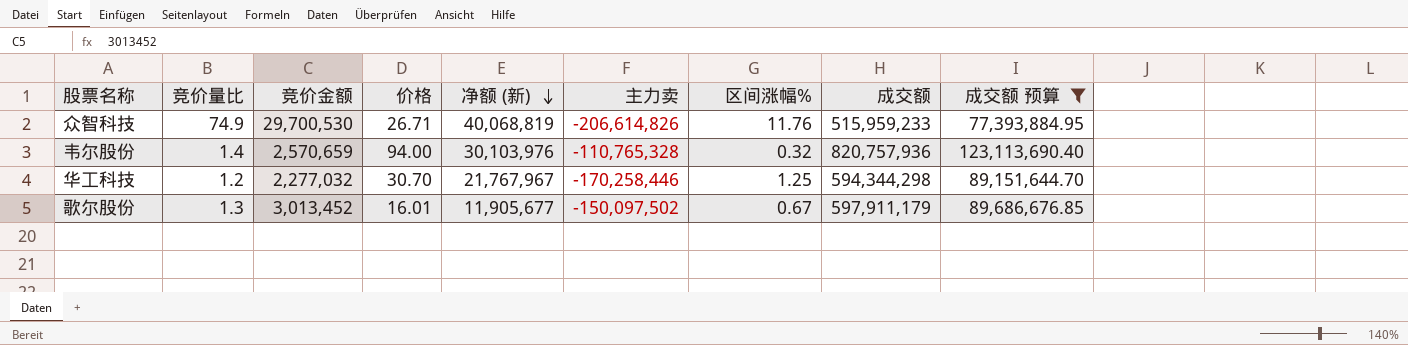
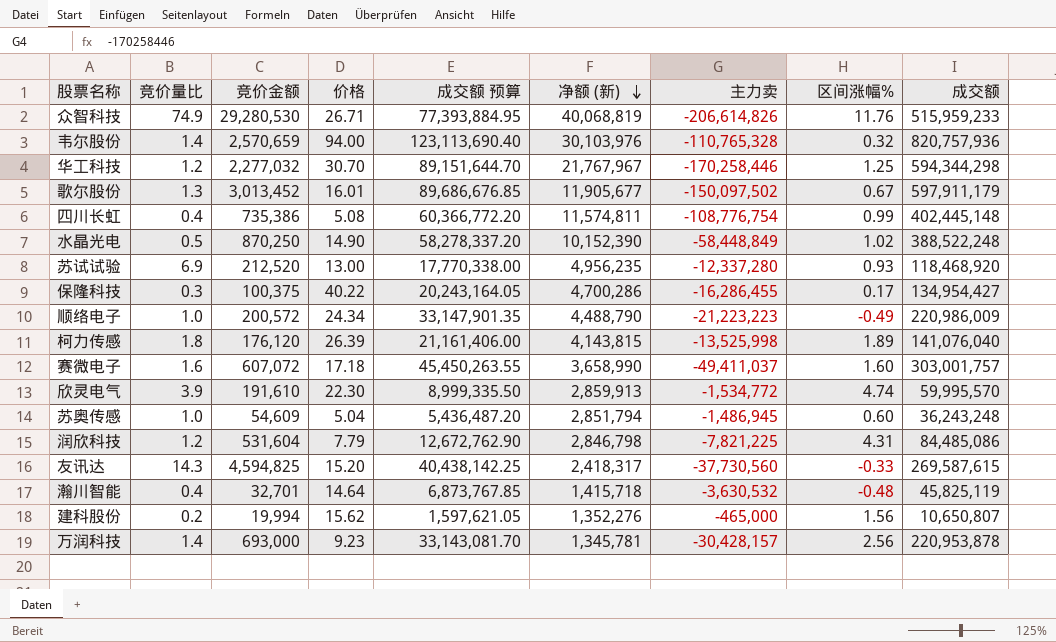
filter: 成交额 预算 >= 77,393,884.95 -> none
column 成交额 预算 | position: 9 -> 5
众智科技 | 竞价金额: 29,700,530 -> 29,280,530

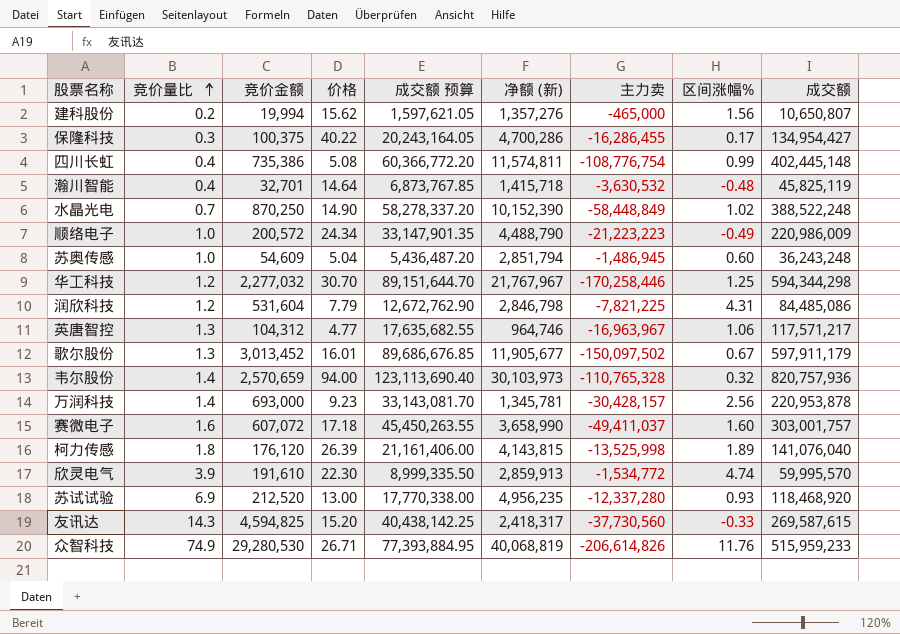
row order: 净额 (新) descending -> 竞价量比 ascending
建科股份 | 净额 (新): 1,352,276 -> 1,357,276
水晶光电 | 竞价量比: 0.5 -> 0.7
row 英唐智控: none -> 1.3 | 104,312 | 4.77 | 17,635,682.55 | 964,746 | -16,963,967 | 1.06 | 117,571,217
韦尔股份 | 净额 (新): 30,103,976 -> 30,103,973

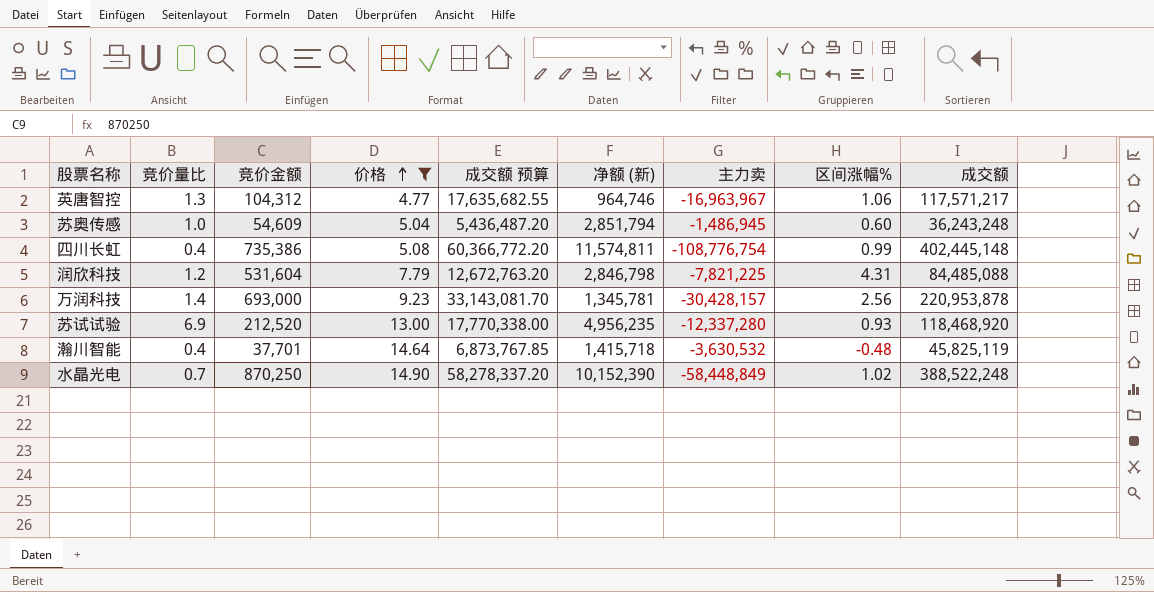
filter: none -> 价格 <= 14.90
row order: 竞价量比 ascending -> 价格 ascending
润欣科技 | 成交额 预算: 12,672,762.90 -> 12,672,763.20
润欣科技 | 成交额: 84,485,086 -> 84,485,088
瀚川智能 | 竞价金额: 32,701 -> 37,701

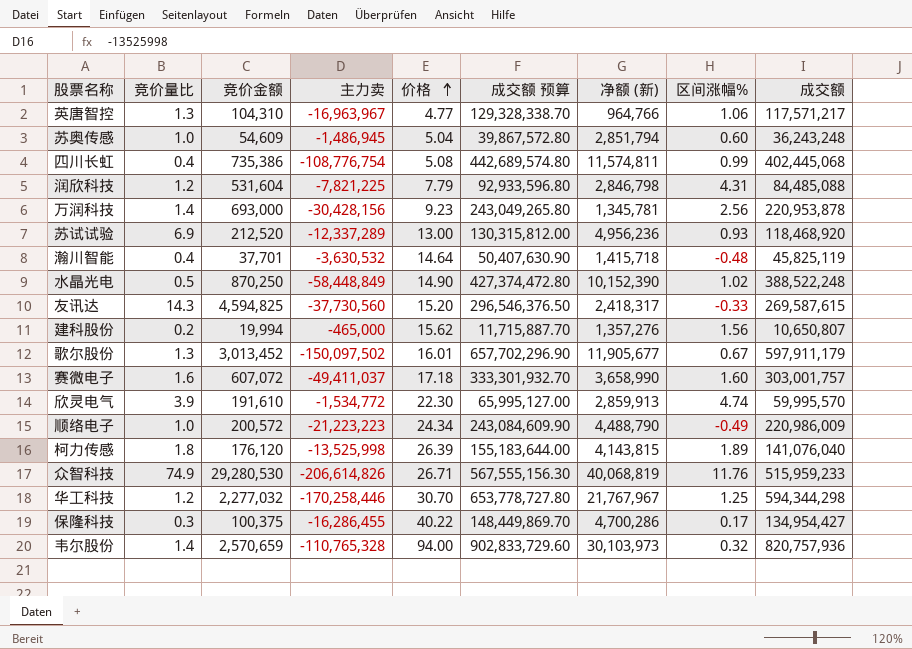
filter: 价格 <= 14.90 -> none
column 主力卖 | position: 7 -> 4
column 成交额 预算 | formula: [成交额] * 0.15 -> [成交额] * 1.1
英唐智控 | 竞价金额: 104,312 -> 104,310
英唐智控 | 净额 (新): 964,746 -> 964,766
四川长虹 | 成交额: 402,445,148 -> 402,445,068
万润科技 | 主力卖: -30,428,157 -> -30,428,156
苏试试验 | 主力卖: -12,337,280 -> -12,337,289
苏试试验 | 净额 (新): 4,956,235 -> 4,956,236
水晶光电 | 竞价量比: 0.7 -> 0.5

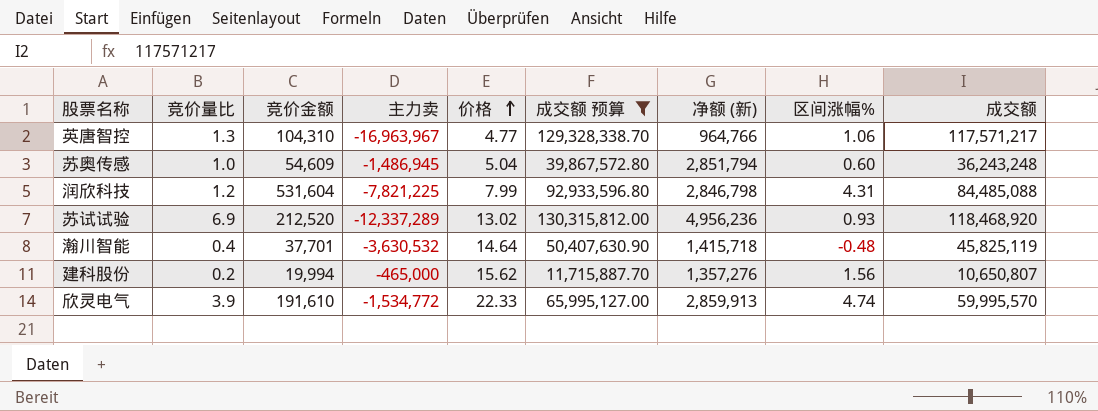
filter: none -> 成交额 预算 <= 130,315,812.00
润欣科技 | 价格: 7.79 -> 7.99
苏试试验 | 价格: 13.00 -> 13.02
欣灵电气 | 价格: 22.30 -> 22.33

